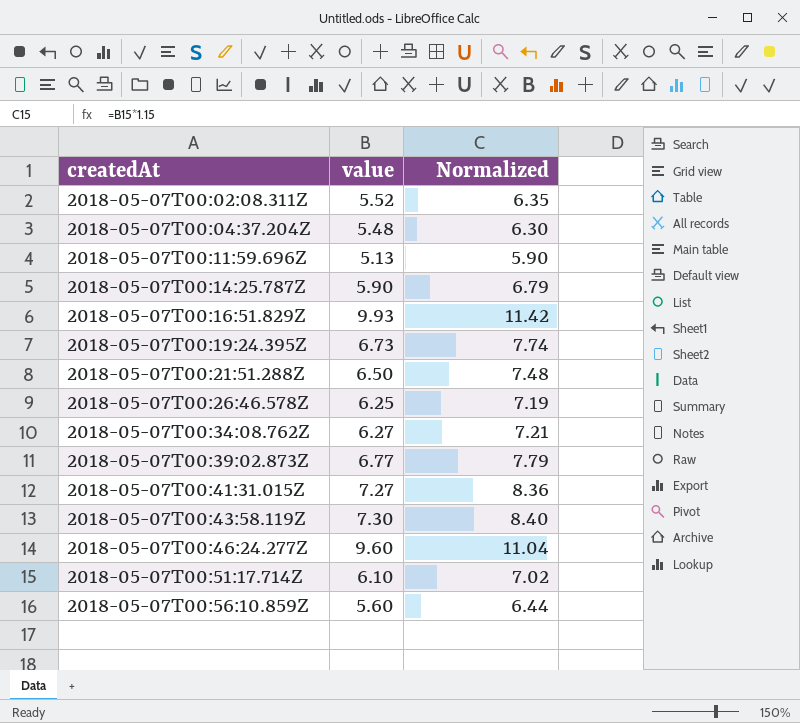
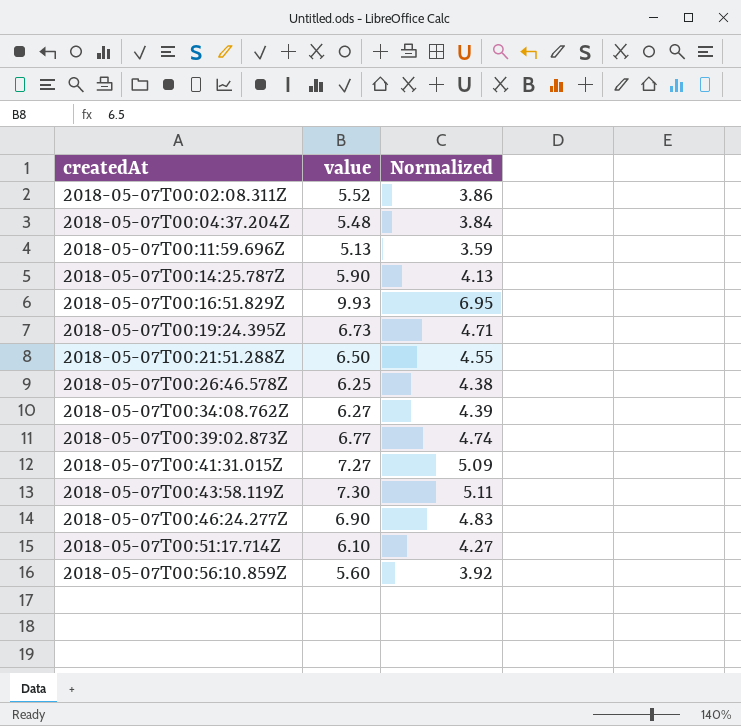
column Normalized | formula: [value] * 1.15 -> [value] * 0.7
2018-05-07T00:46:24.277Z | value: 9.60 -> 6.90

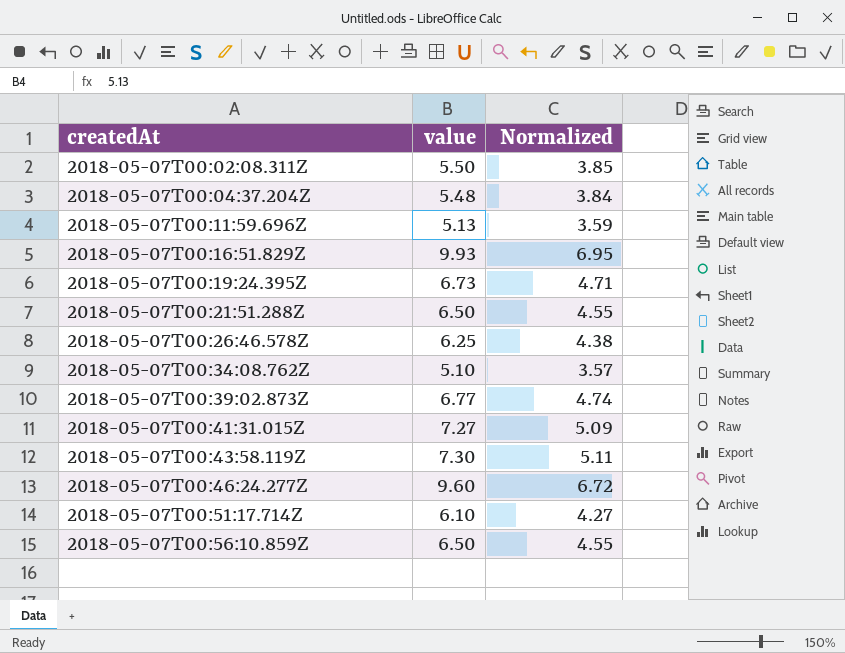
row 2018-05-07T00:14:25.787Z: 5.90 | 4.13 -> none
2018-05-07T00:02:08.311Z | value: 5.52 -> 5.50
2018-05-07T00:02:08.311Z | Normalized: 3.86 -> 3.85
2018-05-07T00:34:08.762Z | value: 6.27 -> 5.10
2018-05-07T00:34:08.762Z | Normalized: 4.39 -> 3.57
2018-05-07T00:46:24.277Z | value: 6.90 -> 9.60
2018-05-07T00:46:24.277Z | Normalized: 4.83 -> 6.72
2018-05-07T00:56:10.859Z | value: 5.60 -> 6.50
2018-05-07T00:56:10.859Z | Normalized: 3.92 -> 4.55

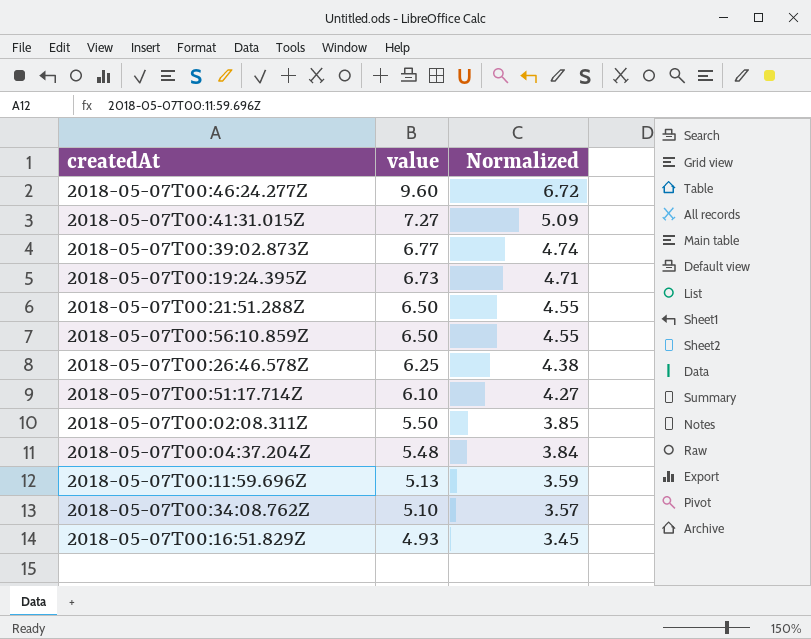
row order: createdAt ascending -> value descending
row 2018-05-07T00:43:58.119Z: 7.30 | 5.11 -> none
2018-05-07T00:16:51.829Z | value: 9.93 -> 4.93
2018-05-07T00:16:51.829Z | Normalized: 6.95 -> 3.45

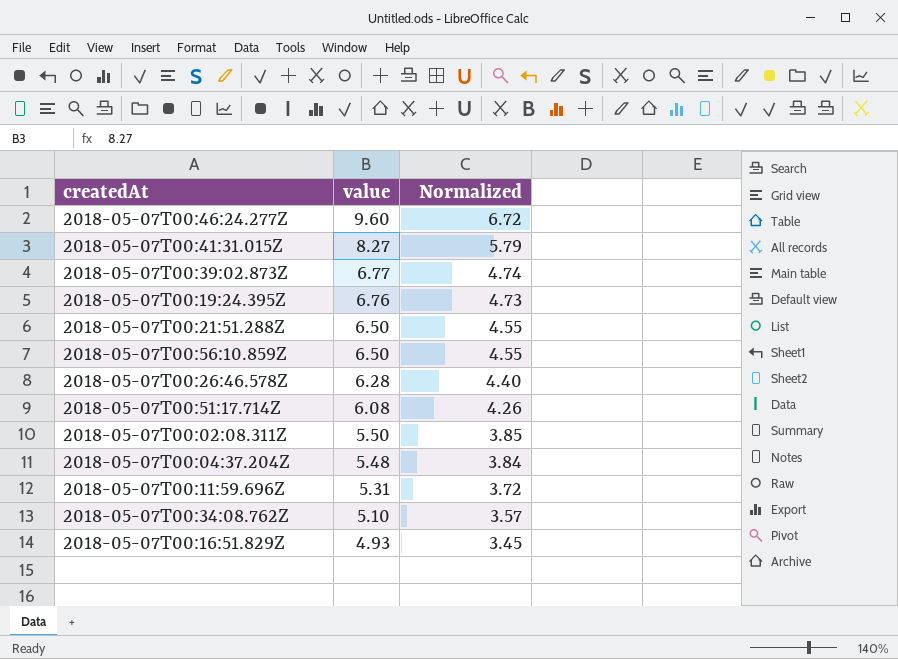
2018-05-07T00:41:31.015Z | value: 7.27 -> 8.27
2018-05-07T00:41:31.015Z | Normalized: 5.09 -> 5.79
2018-05-07T00:19:24.395Z | value: 6.73 -> 6.76
2018-05-07T00:19:24.395Z | Normalized: 4.71 -> 4.73
2018-05-07T00:26:46.578Z | value: 6.25 -> 6.28
2018-05-07T00:26:46.578Z | Normalized: 4.38 -> 4.40
2018-05-07T00:51:17.714Z | value: 6.10 -> 6.08
2018-05-07T00:51:17.714Z | Normalized: 4.27 -> 4.26
2018-05-07T00:11:59.696Z | value: 5.13 -> 5.31
2018-05-07T00:11:59.696Z | Normalized: 3.59 -> 3.72

